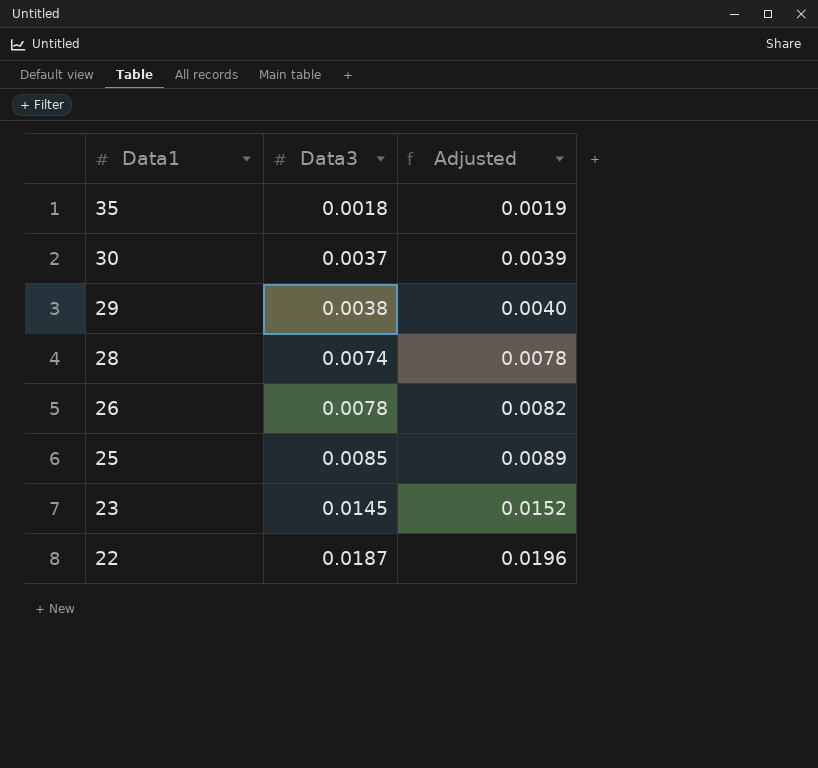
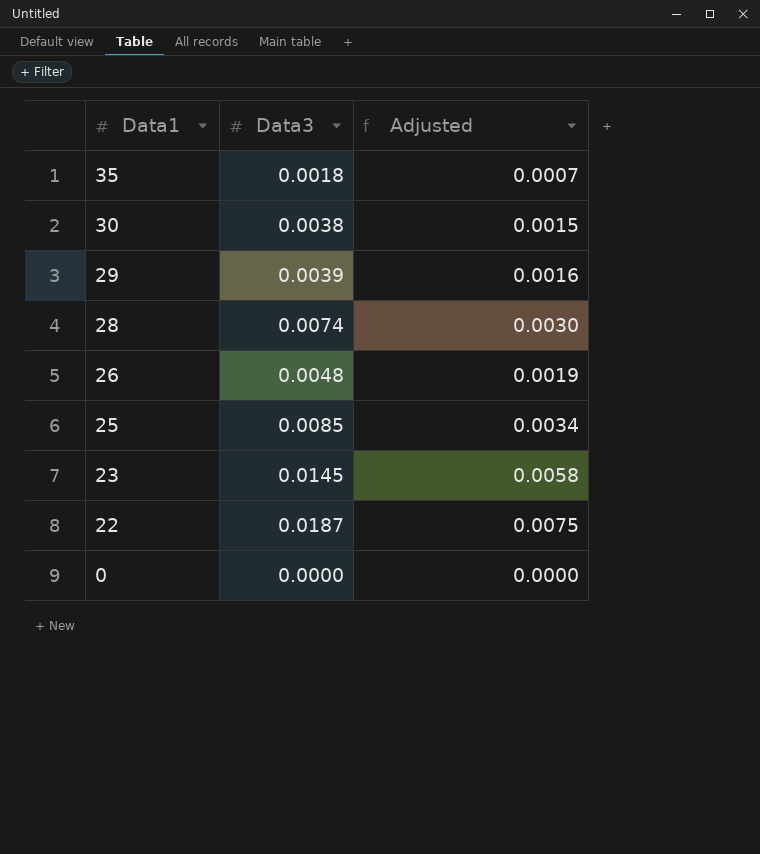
column Adjusted | formula: [Data3] * 1.05 -> [Data3] * 0.4
30 | Data3: 0.0037 -> 0.0038
29 | Data3: 0.0038 -> 0.0039
26 | Data3: 0.0078 -> 0.0048
row 0: none -> 0.0000 | 0.0000

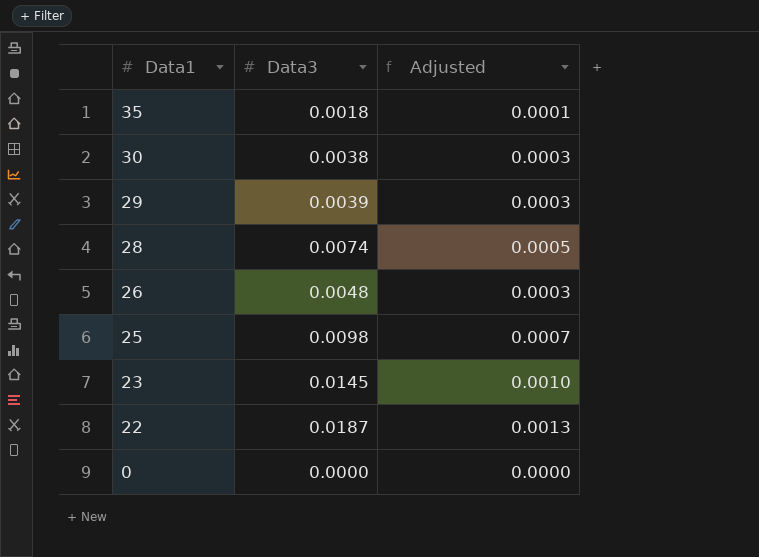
column Adjusted | formula: [Data3] * 0.4 -> [Data3] * 0.07
25 | Data3: 0.0085 -> 0.0098

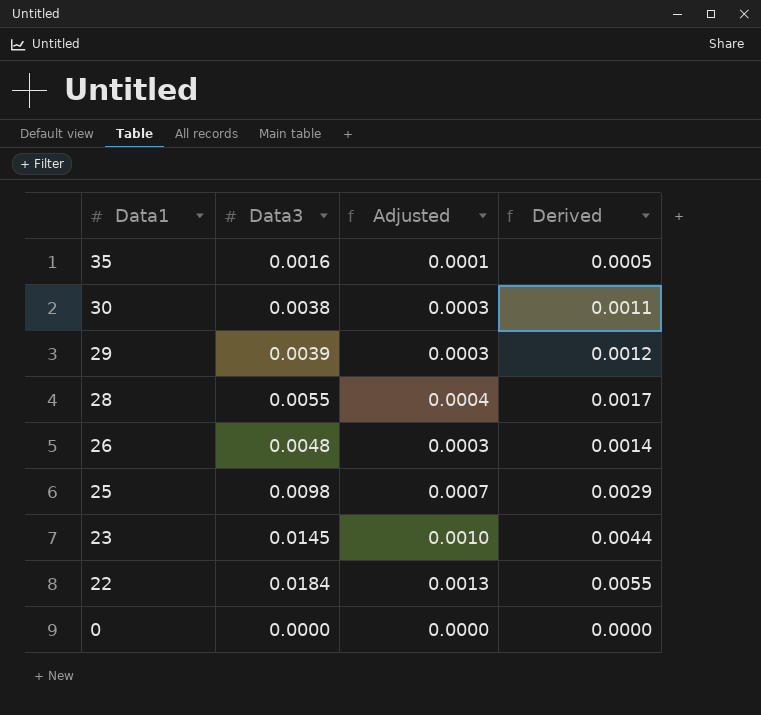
column Derived | formula: none -> [Data3] * 0.3
35 | Data3: 0.0018 -> 0.0016
28 | Data3: 0.0074 -> 0.0055
28 | Adjusted: 0.0005 -> 0.0004
22 | Data3: 0.0187 -> 0.0184

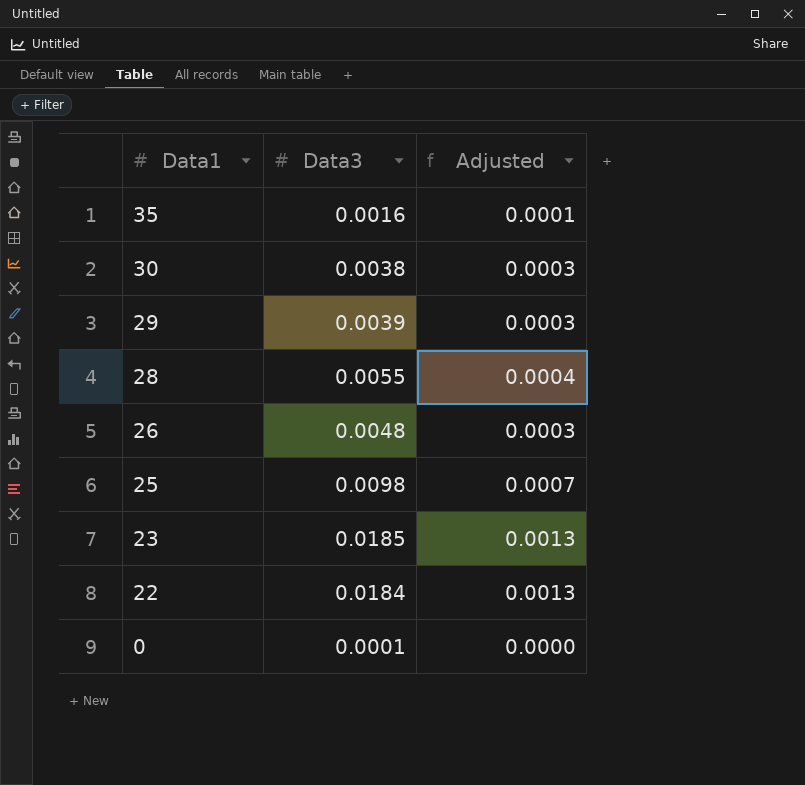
column Derived | formula: [Data3] * 0.3 -> none
23 | Data3: 0.0145 -> 0.0185
23 | Adjusted: 0.0010 -> 0.0013
0 | Data3: 0.0000 -> 0.0001

